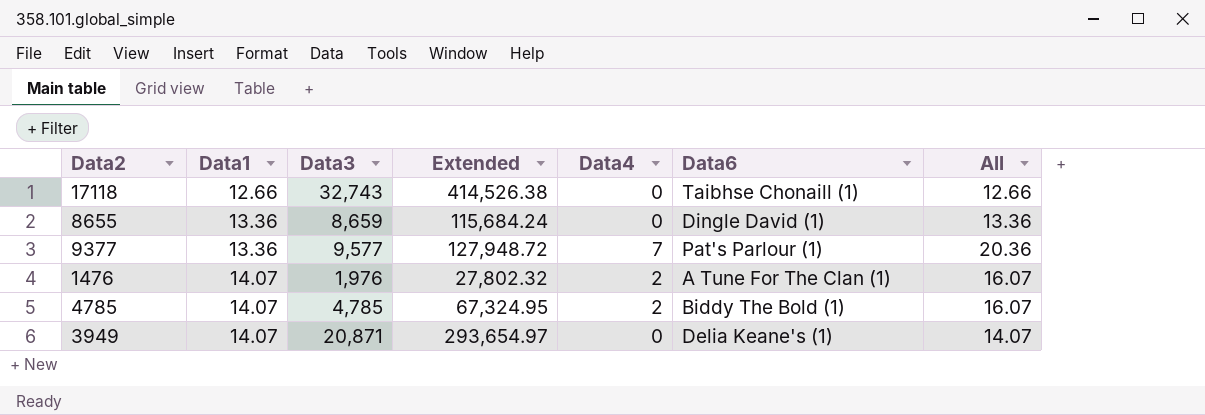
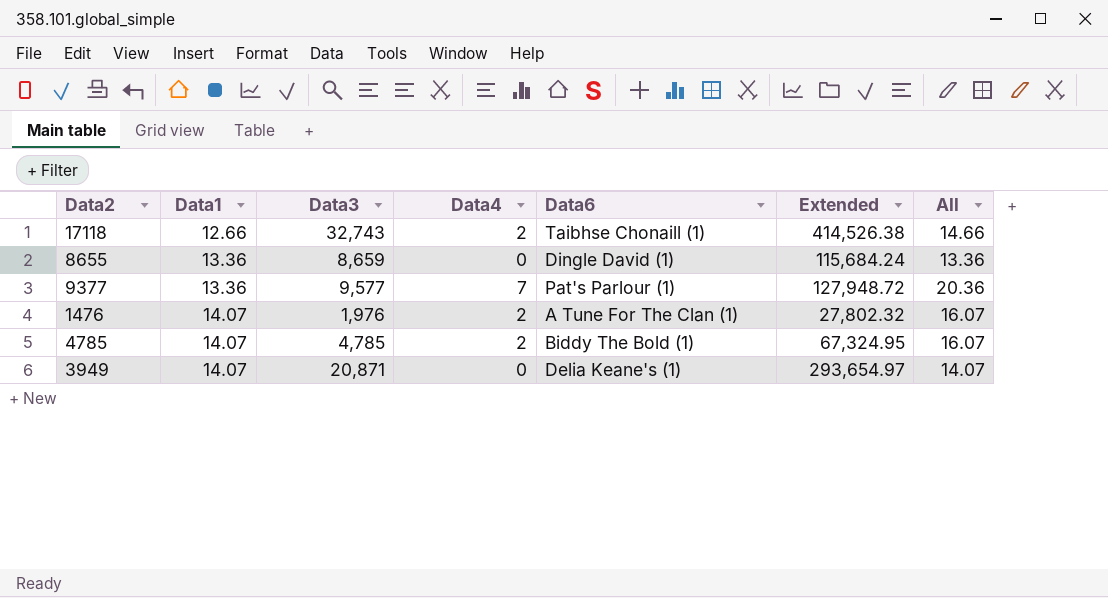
column Extended | position: 4 -> 6
17118 | Data4: 0 -> 2
17118 | All: 12.66 -> 14.66

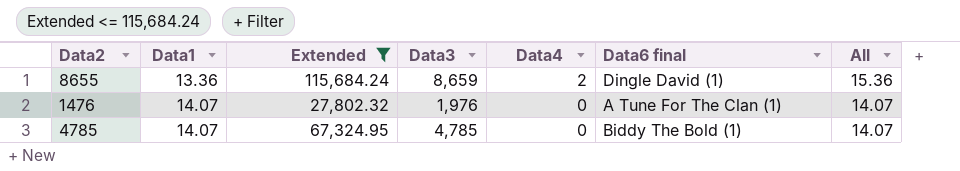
filter: none -> Extended <= 115,684.24
column Extended | position: 6 -> 3
column name: Data6 -> Data6 final
8655 | Data4: 0 -> 2
8655 | All: 13.36 -> 15.36
1476 | Data4: 2 -> 0
1476 | All: 16.07 -> 14.07
4785 | Data4: 2 -> 0
4785 | All: 16.07 -> 14.07

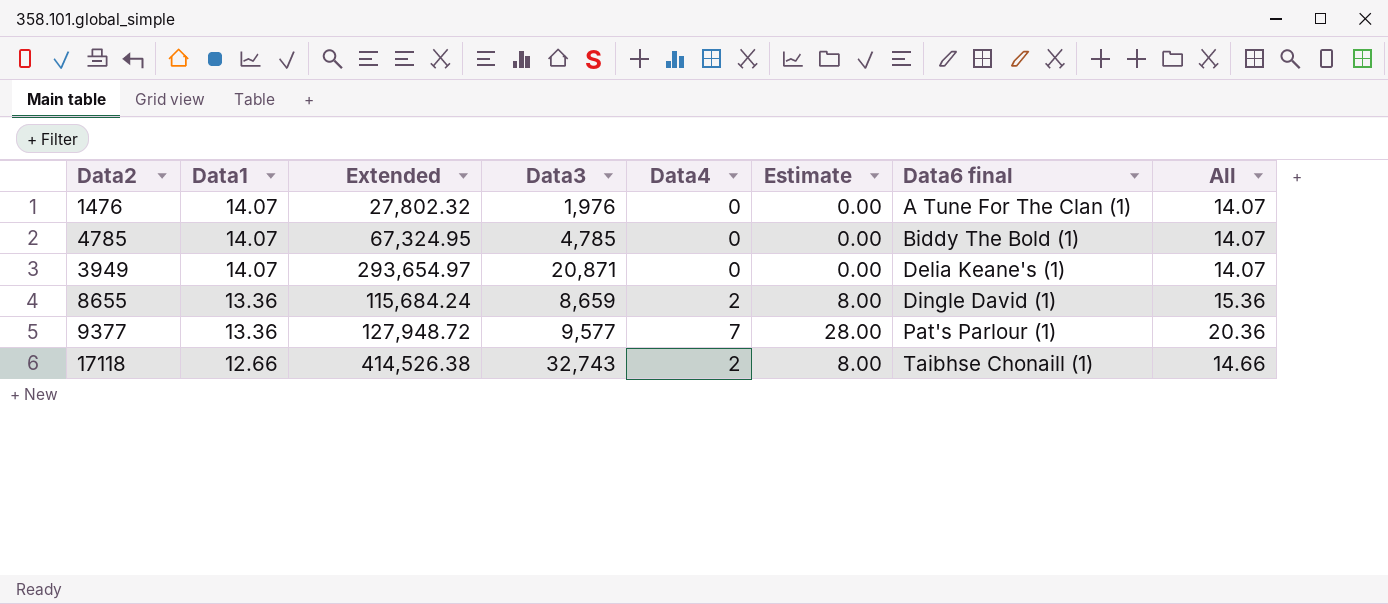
filter: Extended <= 115,684.24 -> none
row order: Data1 ascending -> Data1 descending
column Estimate | formula: none -> [Data4] * 4

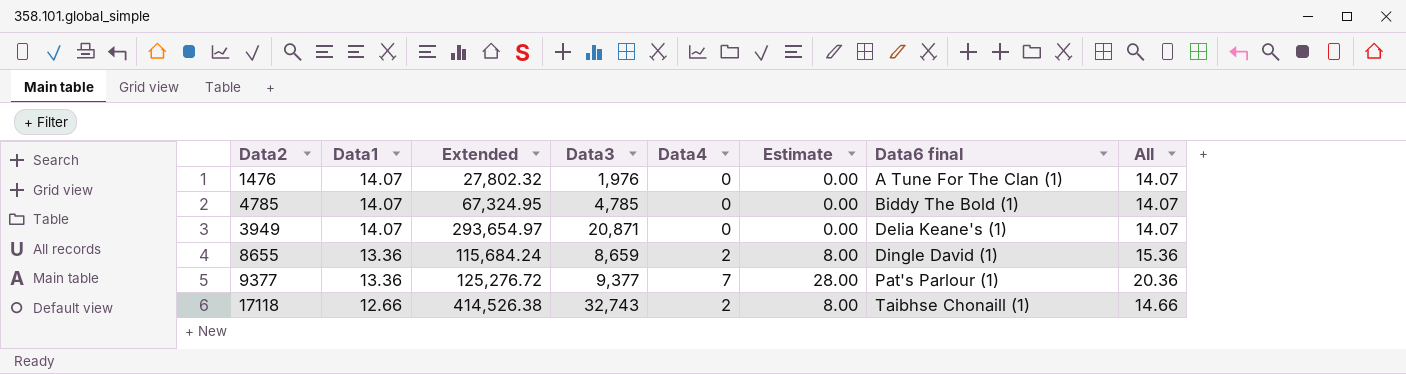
9377 | Extended: 127,948.72 -> 125,276.72
9377 | Data3: 9,577 -> 9,377

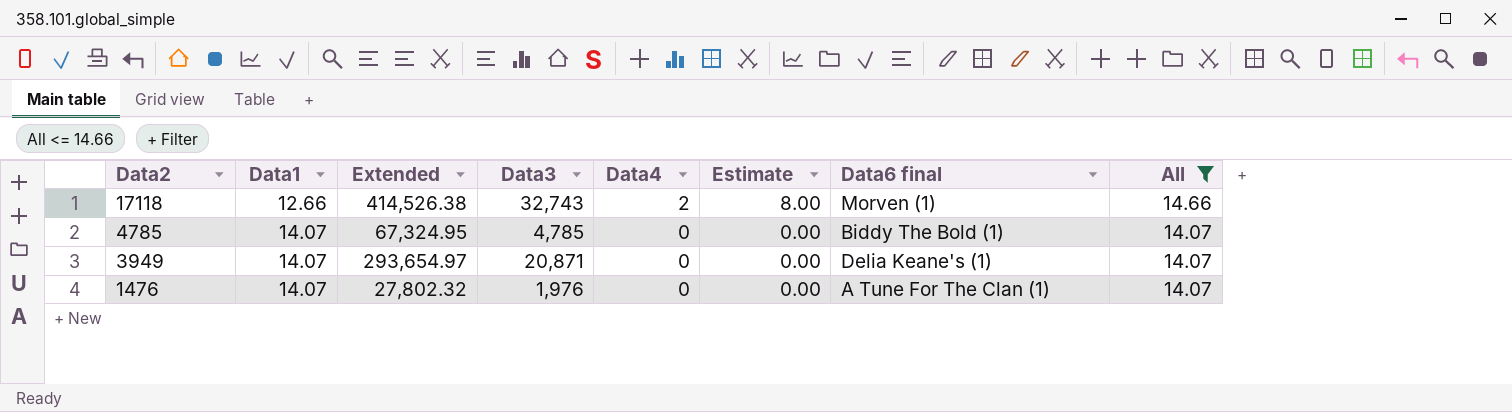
filter: none -> All <= 14.66
row order: Data1 descending -> Data2 descending
17118 | Data6 final: Taibhse Chonaill (1) -> Morven (1)

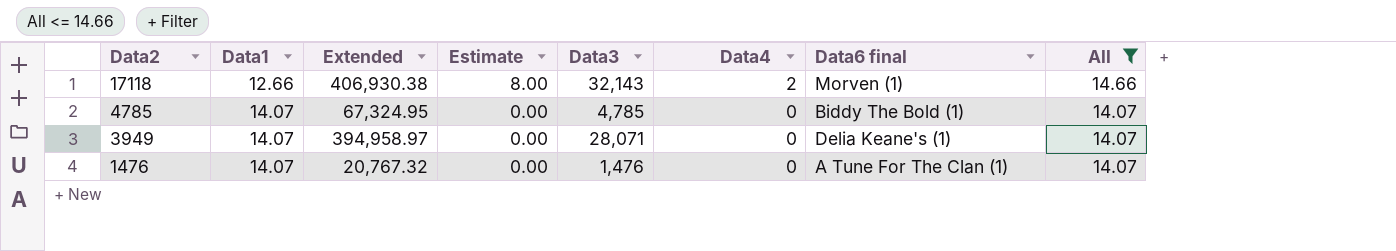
column Estimate | position: 6 -> 4
17118 | Extended: 414,526.38 -> 406,930.38
17118 | Data3: 32,743 -> 32,143
3949 | Extended: 293,654.97 -> 394,958.97
3949 | Data3: 20,871 -> 28,071
1476 | Extended: 27,802.32 -> 20,767.32
1476 | Data3: 1,976 -> 1,476

